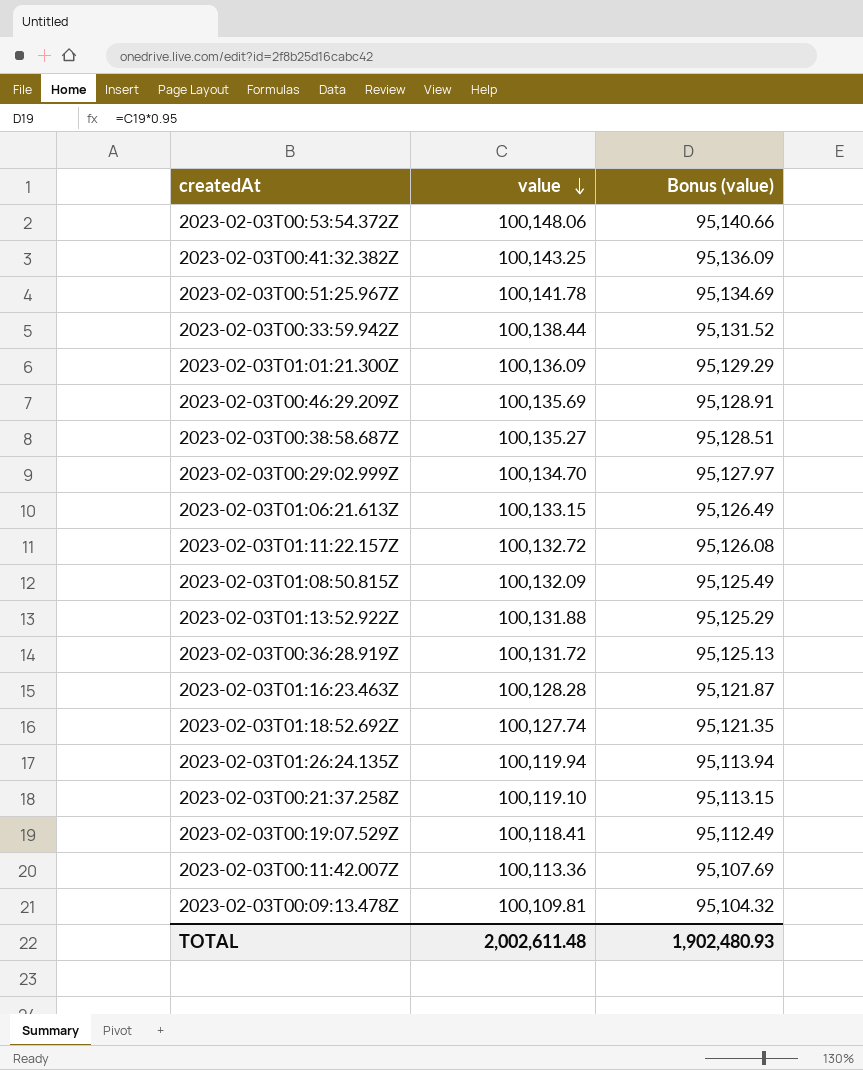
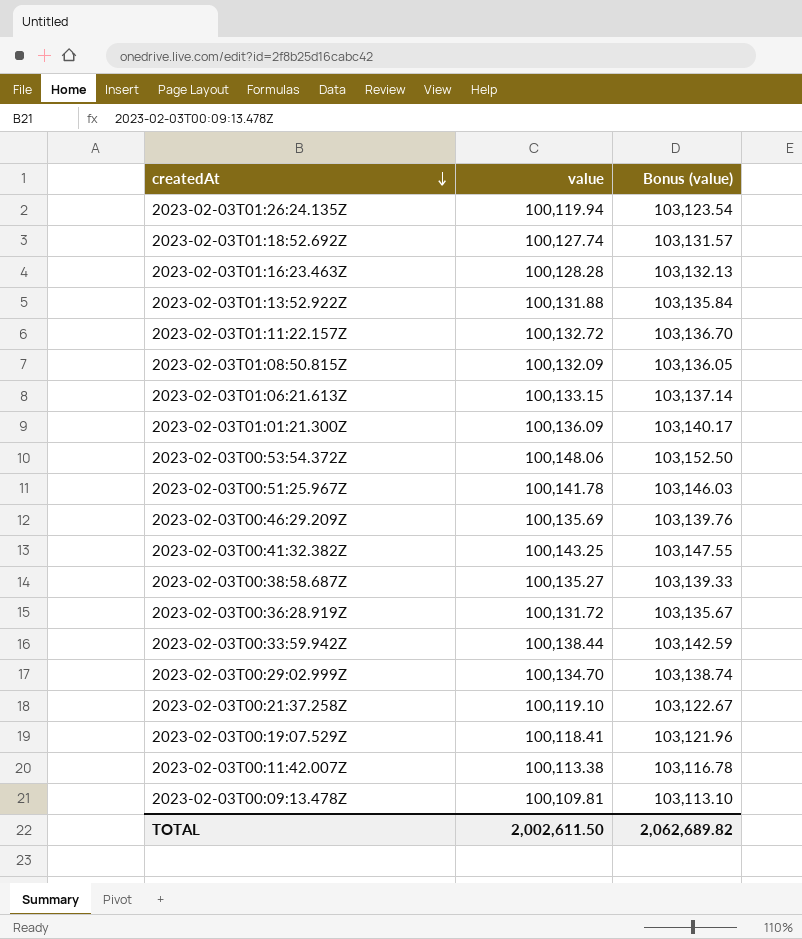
row order: value descending -> createdAt descending
column Bonus (value) | formula: [value] * 0.95 -> [value] * 1.03
2023-02-03T00:11:42.007Z | value: 100,113.36 -> 100,113.38
TOTAL | value: 2,002,611.48 -> 2,002,611.50
TOTAL | Bonus (value): 1,902,480.93 -> 2,062,689.82

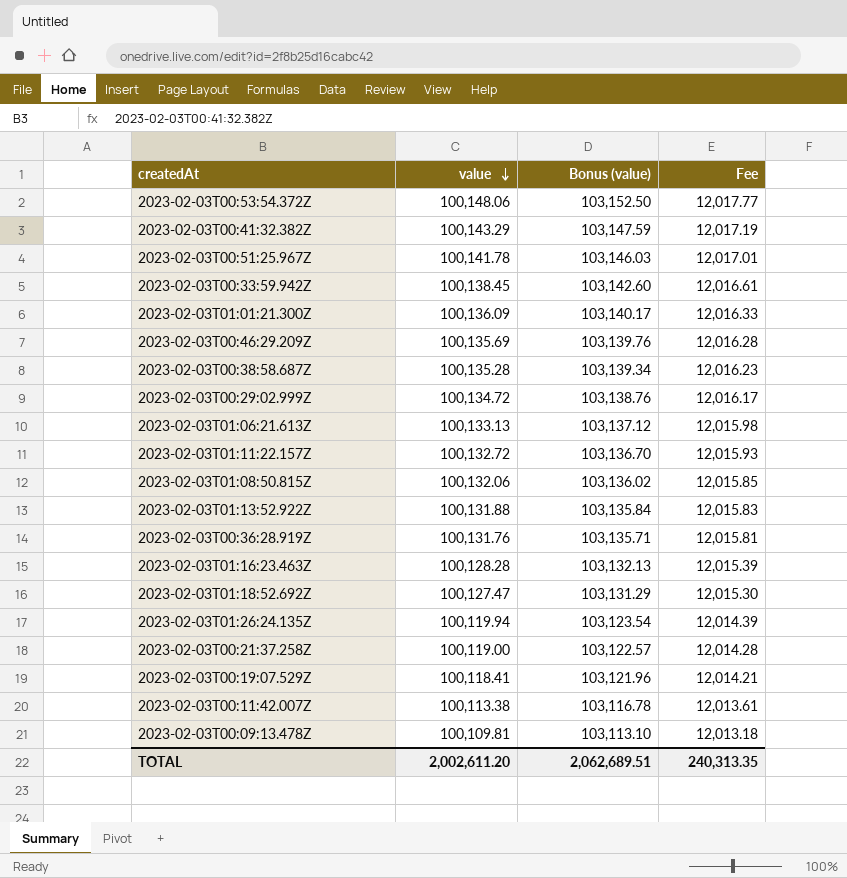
row order: createdAt descending -> value descending
column Fee | formula: none -> [value] * 0.12
2023-02-03T00:41:32.382Z | value: 100,143.25 -> 100,143.29
2023-02-03T00:41:32.382Z | Bonus (value): 103,147.55 -> 103,147.59
2023-02-03T00:33:59.942Z | value: 100,138.44 -> 100,138.45
2023-02-03T00:33:59.942Z | Bonus (value): 103,142.59 -> 103,142.60
2023-02-03T00:38:58.687Z | value: 100,135.27 -> 100,135.28
2023-02-03T00:38:58.687Z | Bonus (value): 103,139.33 -> 103,139.34
2023-02-03T00:29:02.999Z | value: 100,134.70 -> 100,134.72
2023-02-03T00:29:02.999Z | Bonus (value): 103,138.74 -> 103,138.76
2023-02-03T01:06:21.613Z | value: 100,133.15 -> 100,133.13
2023-02-03T01:06:21.613Z | Bonus (value): 103,137.14 -> 103,137.12
2023-02-03T01:08:50.815Z | value: 100,132.09 -> 100,132.06
2023-02-03T01:08:50.815Z | Bonus (value): 103,136.05 -> 103,136.02
2023-02-03T00:36:28.919Z | value: 100,131.72 -> 100,131.76
2023-02-03T00:36:28.919Z | Bonus (value): 103,135.67 -> 103,135.71
2023-02-03T01:18:52.692Z | value: 100,127.74 -> 100,127.47
2023-02-03T01:18:52.692Z | Bonus (value): 103,131.57 -> 103,131.29
2023-02-03T00:21:37.258Z | value: 100,119.10 -> 100,119.00
2023-02-03T00:21:37.258Z | Bonus (value): 103,122.67 -> 103,122.57
TOTAL | value: 2,002,611.50 -> 2,002,611.20
TOTAL | Bonus (value): 2,062,689.82 -> 2,062,689.51

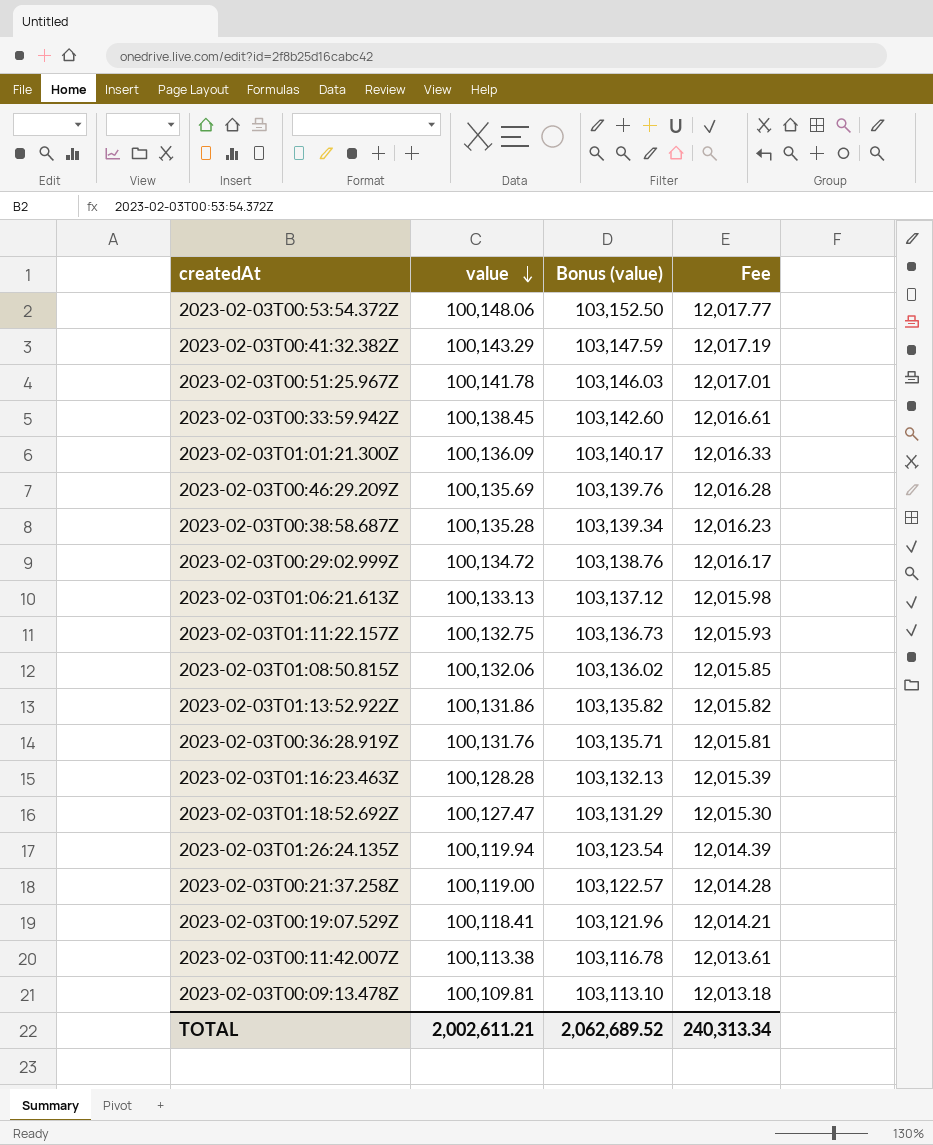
2023-02-03T01:11:22.157Z | value: 100,132.72 -> 100,132.75
2023-02-03T01:11:22.157Z | Bonus (value): 103,136.70 -> 103,136.73
2023-02-03T01:13:52.922Z | value: 100,131.88 -> 100,131.86
2023-02-03T01:13:52.922Z | Bonus (value): 103,135.84 -> 103,135.82
2023-02-03T01:13:52.922Z | Fee: 12,015.83 -> 12,015.82
TOTAL | value: 2,002,611.20 -> 2,002,611.21
TOTAL | Bonus (value): 2,062,689.51 -> 2,062,689.52
TOTAL | Fee: 240,313.35 -> 240,313.34

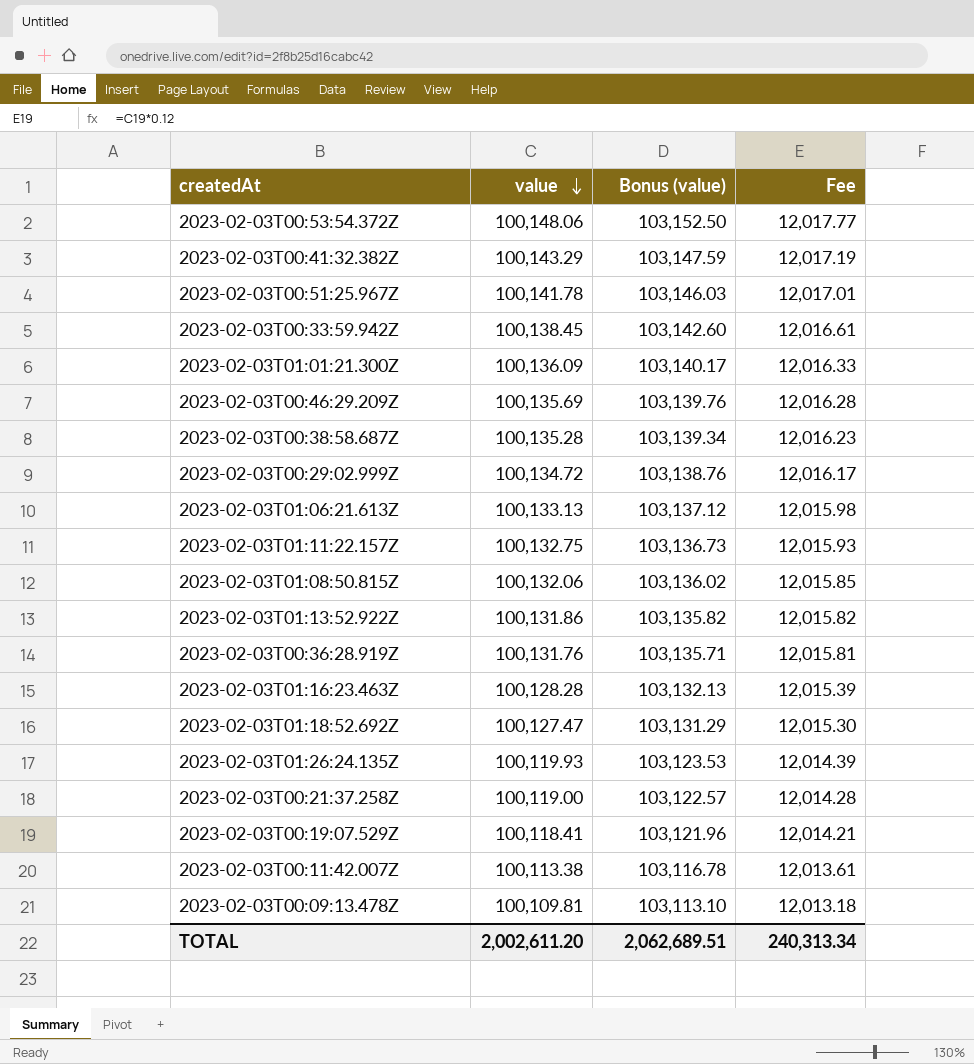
2023-02-03T01:26:24.135Z | value: 100,119.94 -> 100,119.93
2023-02-03T01:26:24.135Z | Bonus (value): 103,123.54 -> 103,123.53
TOTAL | value: 2,002,611.21 -> 2,002,611.20
TOTAL | Bonus (value): 2,062,689.52 -> 2,062,689.51

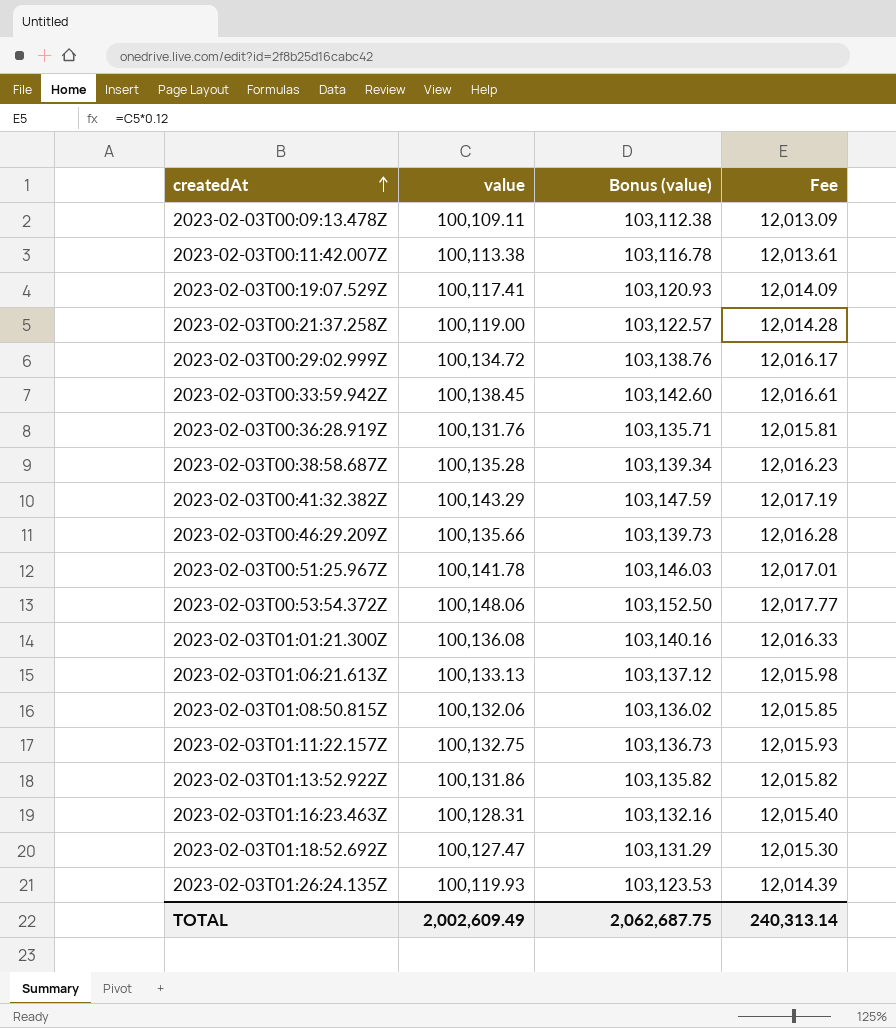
row order: value descending -> createdAt ascending
2023-02-03T00:09:13.478Z | value: 100,109.81 -> 100,109.11
2023-02-03T00:09:13.478Z | Bonus (value): 103,113.10 -> 103,112.38
2023-02-03T00:09:13.478Z | Fee: 12,013.18 -> 12,013.09
2023-02-03T00:19:07.529Z | value: 100,118.41 -> 100,117.41
2023-02-03T00:19:07.529Z | Bonus (value): 103,121.96 -> 103,120.93
2023-02-03T00:19:07.529Z | Fee: 12,014.21 -> 12,014.09
2023-02-03T00:46:29.209Z | value: 100,135.69 -> 100,135.66
2023-02-03T00:46:29.209Z | Bonus (value): 103,139.76 -> 103,139.73
2023-02-03T01:01:21.300Z | value: 100,136.09 -> 100,136.08
2023-02-03T01:01:21.300Z | Bonus (value): 103,140.17 -> 103,140.16
2023-02-03T01:16:23.463Z | value: 100,128.28 -> 100,128.31
2023-02-03T01:16:23.463Z | Bonus (value): 103,132.13 -> 103,132.16
2023-02-03T01:16:23.463Z | Fee: 12,015.39 -> 12,015.40
TOTAL | value: 2,002,611.20 -> 2,002,609.49
TOTAL | Bonus (value): 2,062,689.51 -> 2,062,687.75
TOTAL | Fee: 240,313.34 -> 240,313.14

